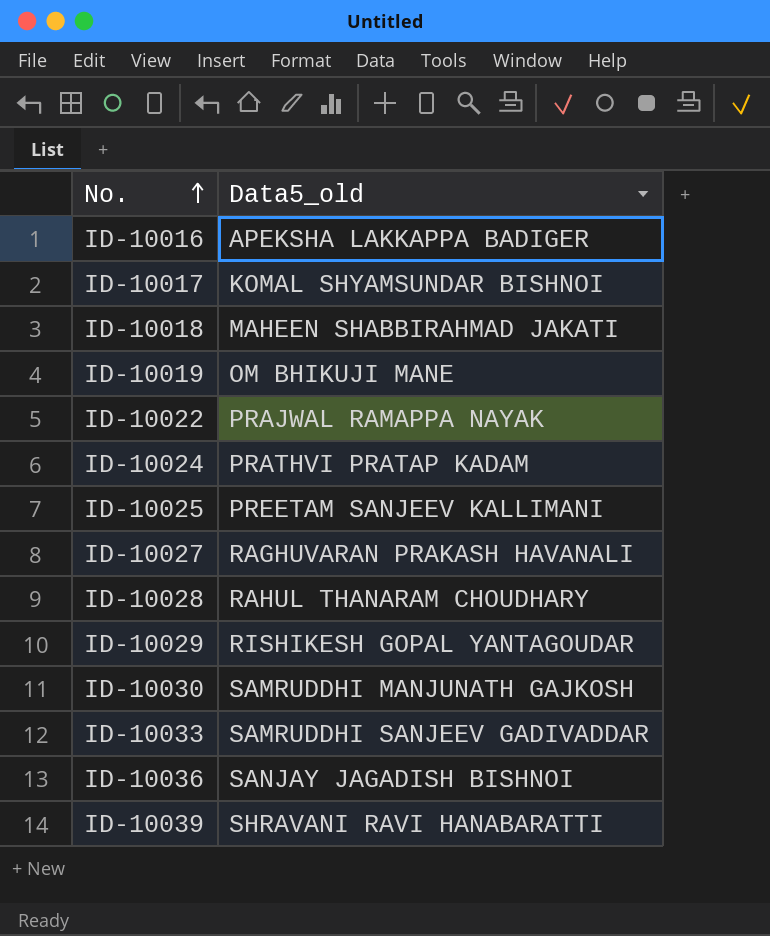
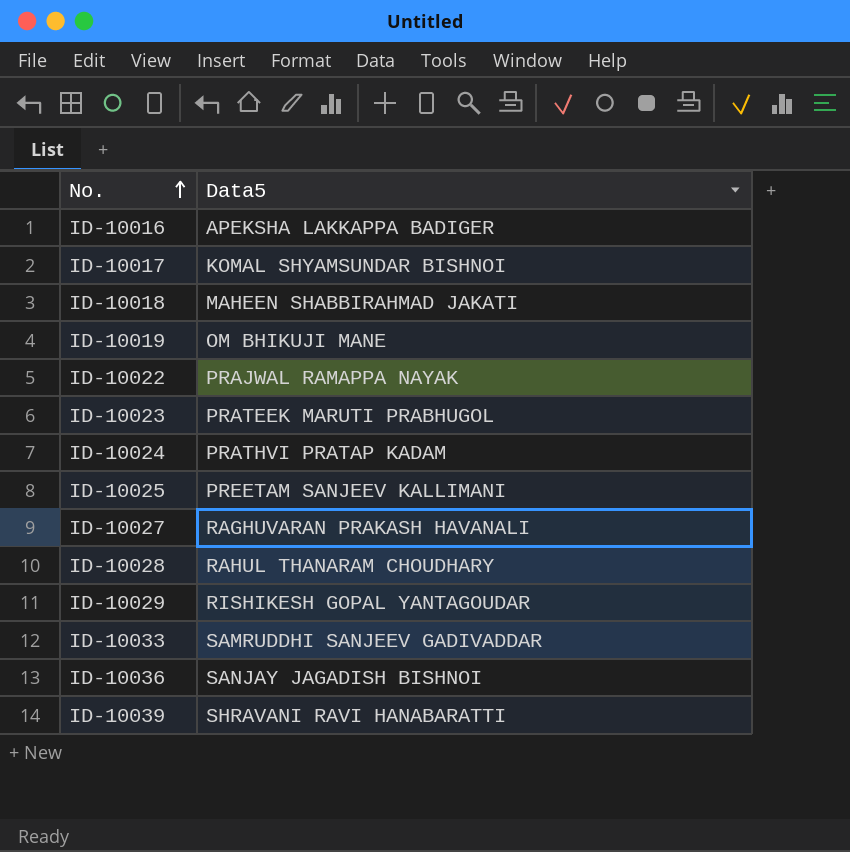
column name: Data5_old -> Data5
row ID-10030: SAMRUDDHI MANJUNATH GAJKOSH -> none
row ID-10023: none -> PRATEEK MARUTI PRABHUGOL

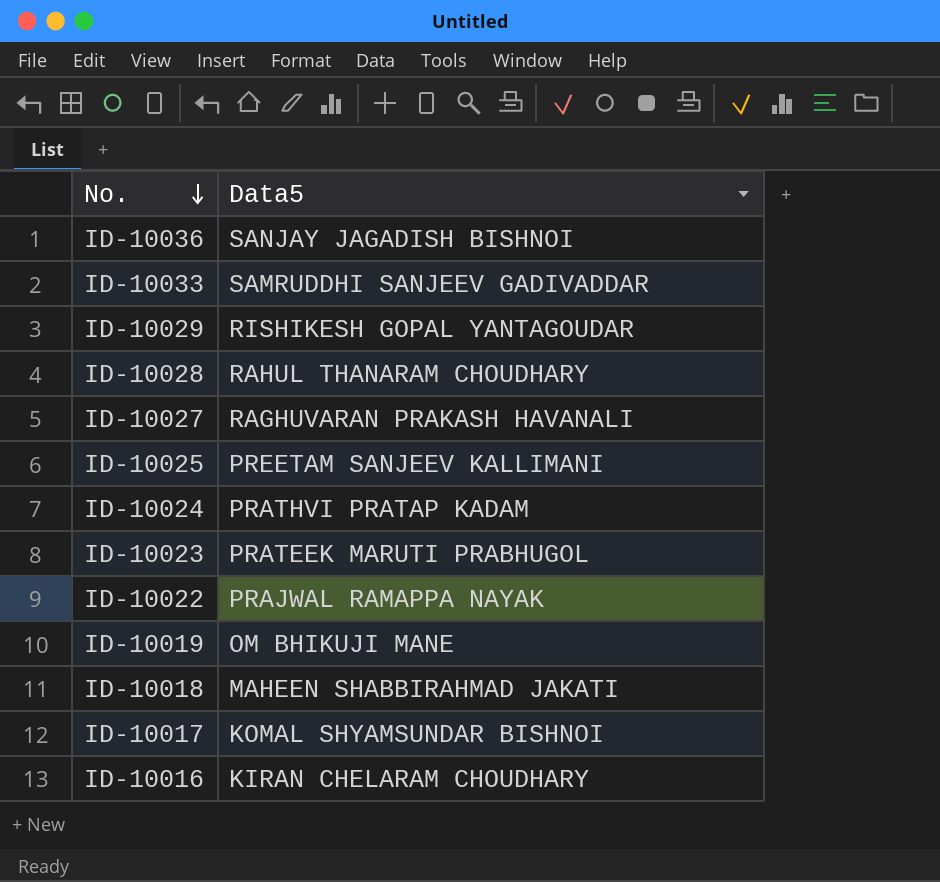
row order: No. ascending -> No. descending
row ID-10039: SHRAVANI RAVI HANABARATTI -> none
ID-10016 | Data5: APEKSHA LAKKAPPA BADIGER -> KIRAN CHELARAM CHOUDHARY

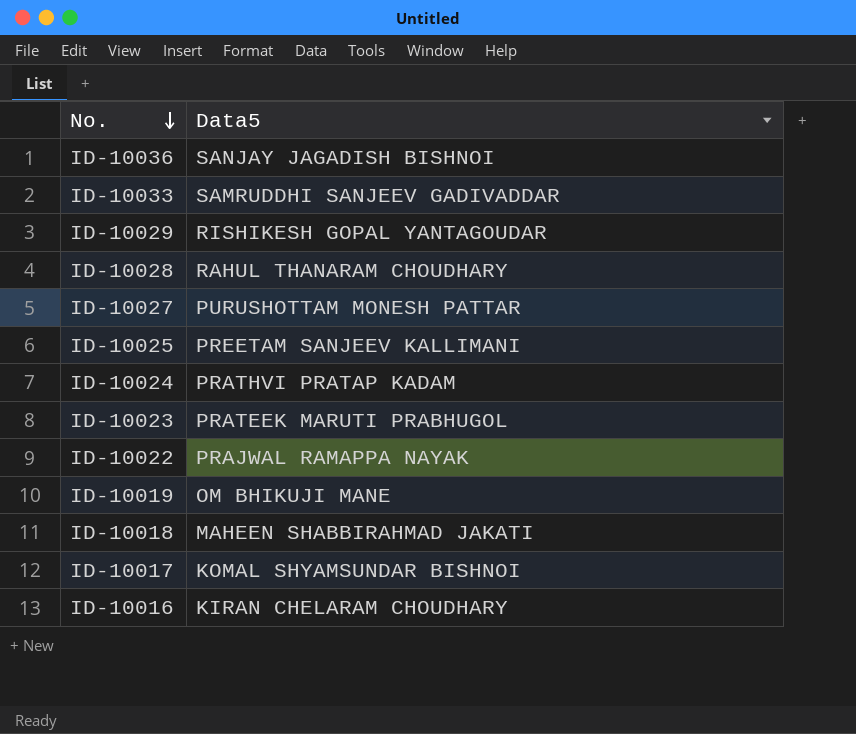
ID-10027 | Data5: RAGHUVARAN PRAKASH HAVANALI -> PURUSHOTTAM MONESH PATTAR

